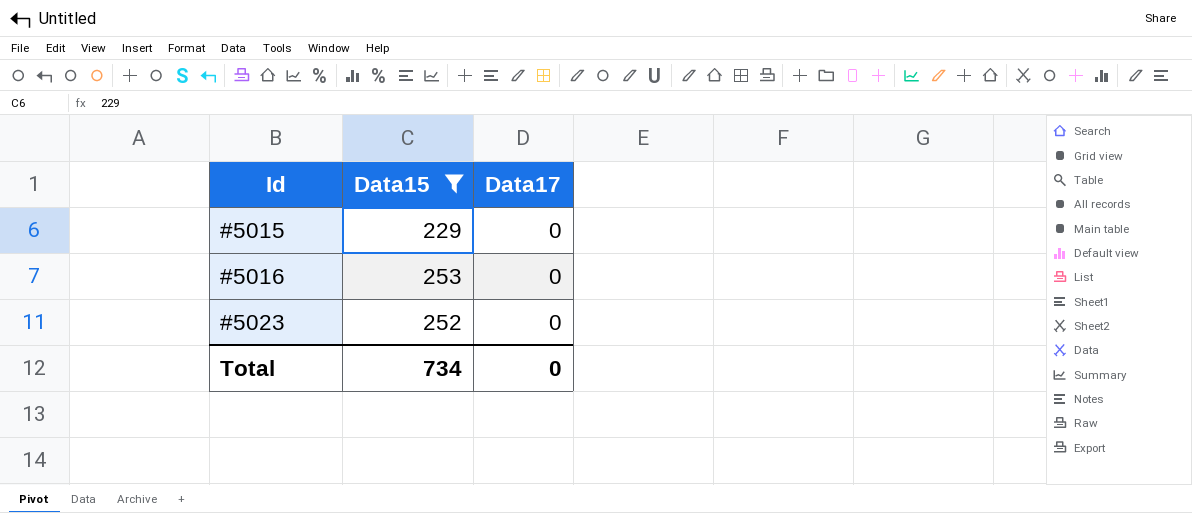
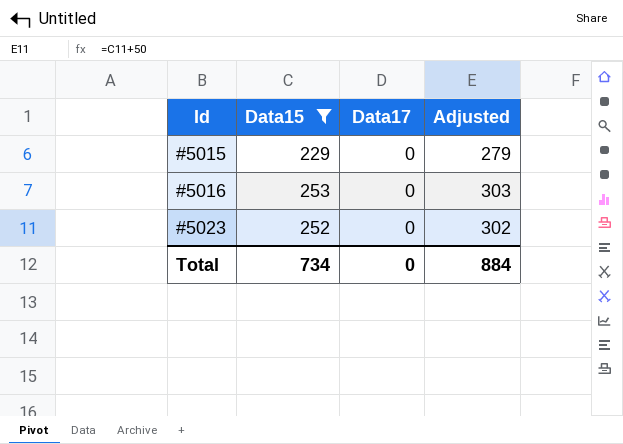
column Adjusted | formula: none -> [Data15] + 50

